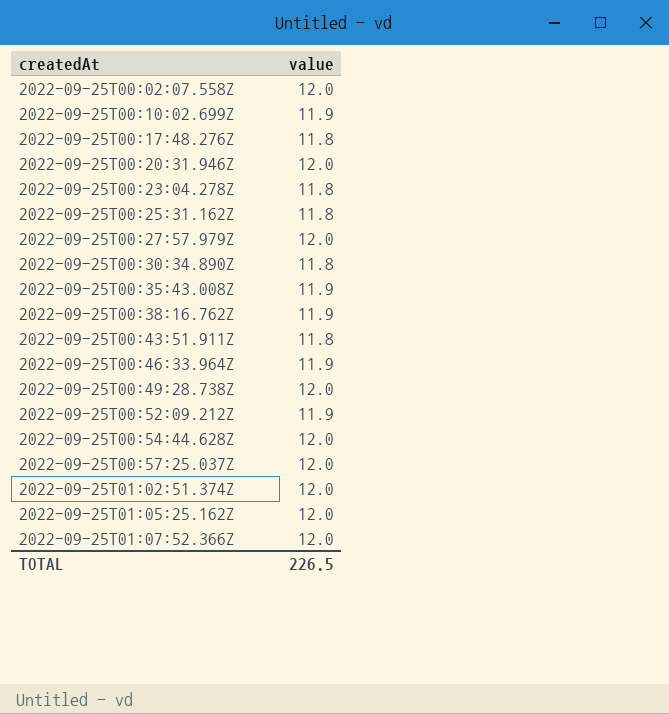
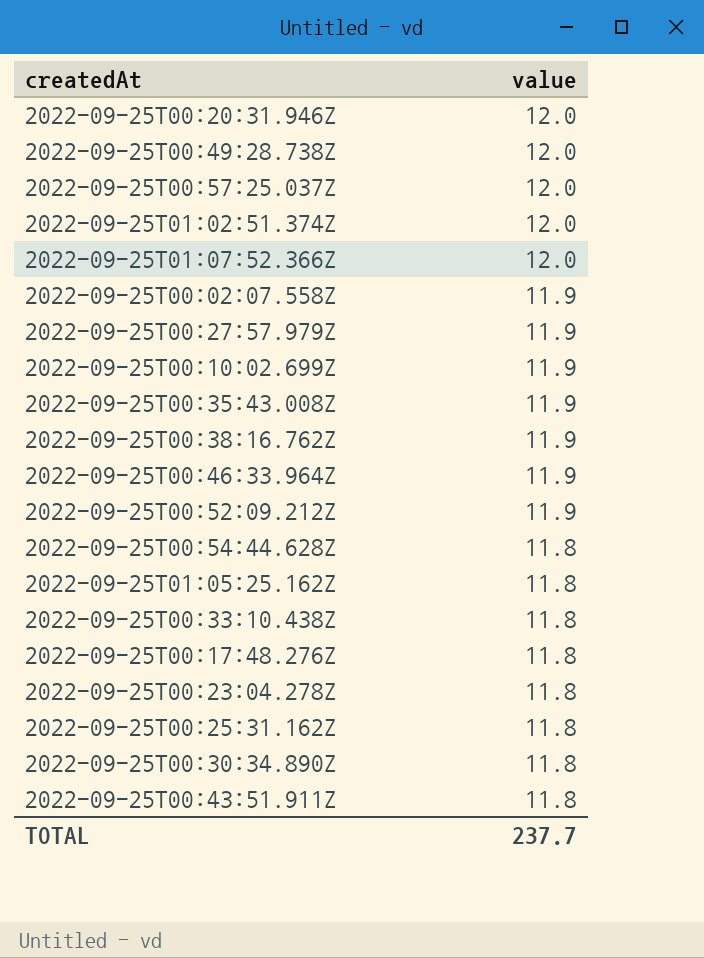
row order: createdAt ascending -> value descending
2022-09-25T00:02:07.558Z | value: 12.0 -> 11.9
2022-09-25T00:27:57.979Z | value: 12.0 -> 11.9
2022-09-25T00:54:44.628Z | value: 12.0 -> 11.8
2022-09-25T01:05:25.162Z | value: 12.0 -> 11.8
row 2022-09-25T00:33:10.438Z: none -> 11.8
TOTAL | value: 226.5 -> 237.7

